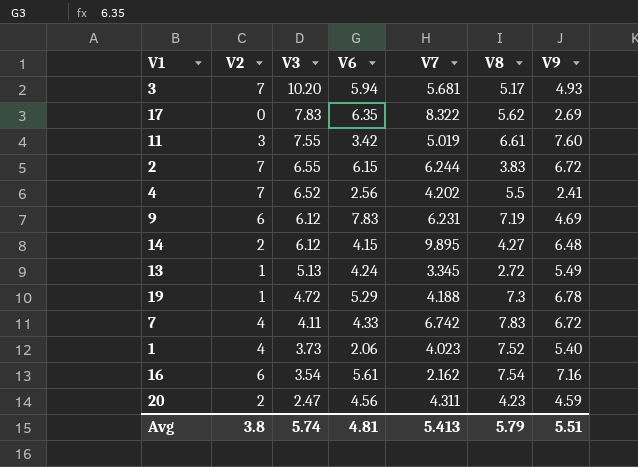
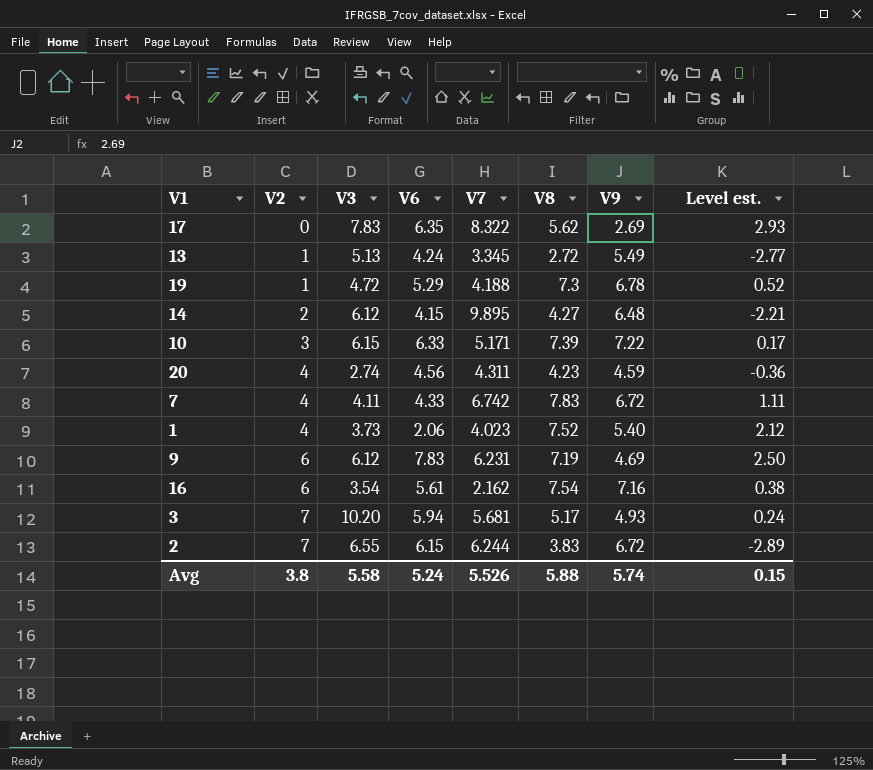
row order: V3 descending -> V2 ascending
column Level est. | formula: none -> [V8] - [V9]
row 11: 3 | 7.55 | 3.42 | 5.019 | 6.61 | 7.60 -> none
row 4: 7 | 6.52 | 2.56 | 4.202 | 5.5 | 2.41 -> none
row 10: none -> 3 | 6.15 | 6.33 | 5.171 | 7.39 | 7.22 | 0.17
20 | V2: 2 -> 4
20 | V3: 2.47 -> 2.74
Avg | V3: 5.74 -> 5.58
Avg | V6: 4.81 -> 5.24
Avg | V7: 5.413 -> 5.526
Avg | V8: 5.79 -> 5.88
Avg | V9: 5.51 -> 5.74

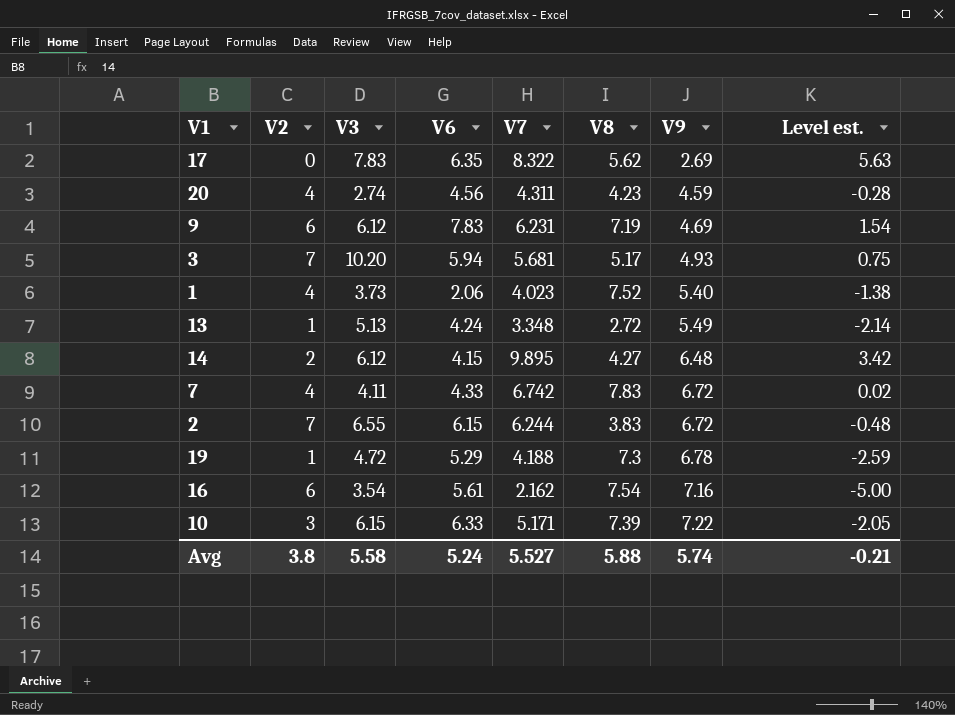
row order: V2 ascending -> V9 ascending
column Level est. | formula: [V8] - [V9] -> [V7] - [V9]
13 | V7: 3.345 -> 3.348
Avg | V7: 5.526 -> 5.527
Avg | Level est.: 0.15 -> -0.21

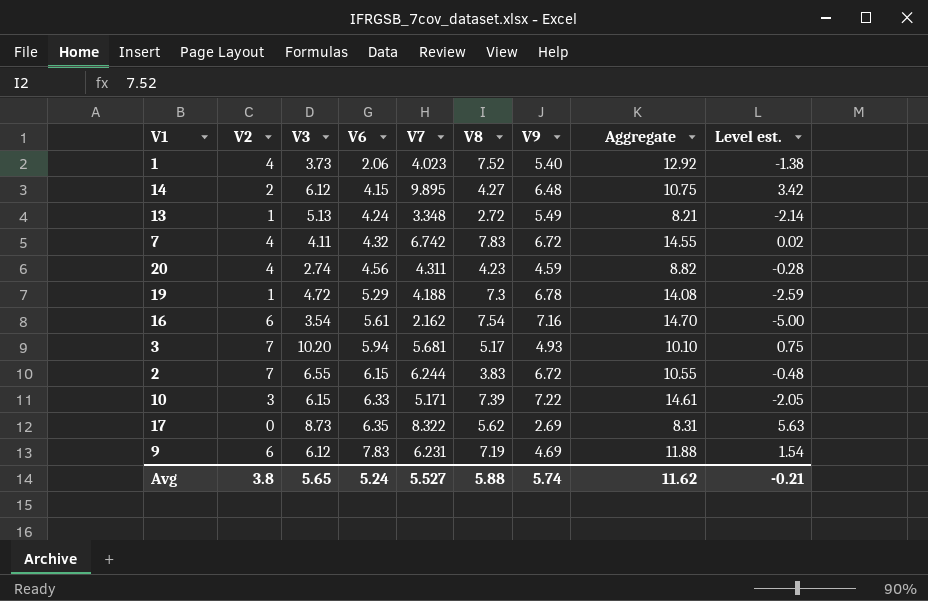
row order: V9 ascending -> V6 ascending
column Aggregate | formula: none -> [V8] + [V9]
7 | V6: 4.33 -> 4.32
17 | V3: 7.83 -> 8.73
Avg | V3: 5.58 -> 5.65

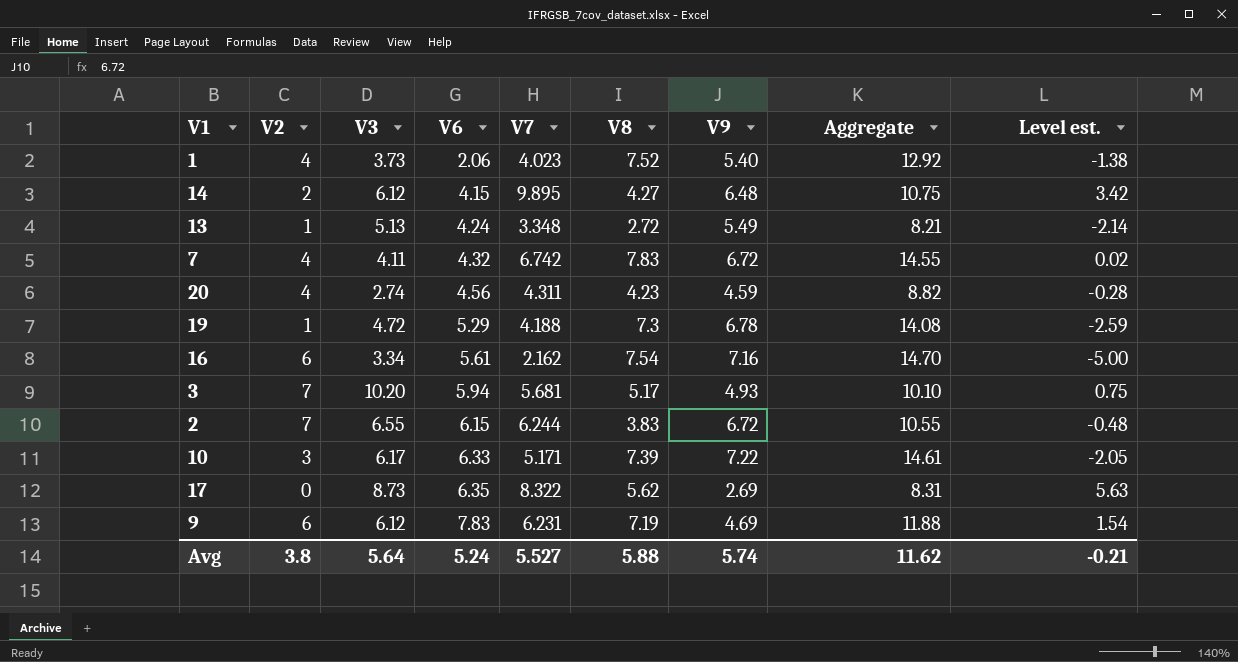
16 | V3: 3.54 -> 3.34
10 | V3: 6.15 -> 6.17
Avg | V3: 5.65 -> 5.64

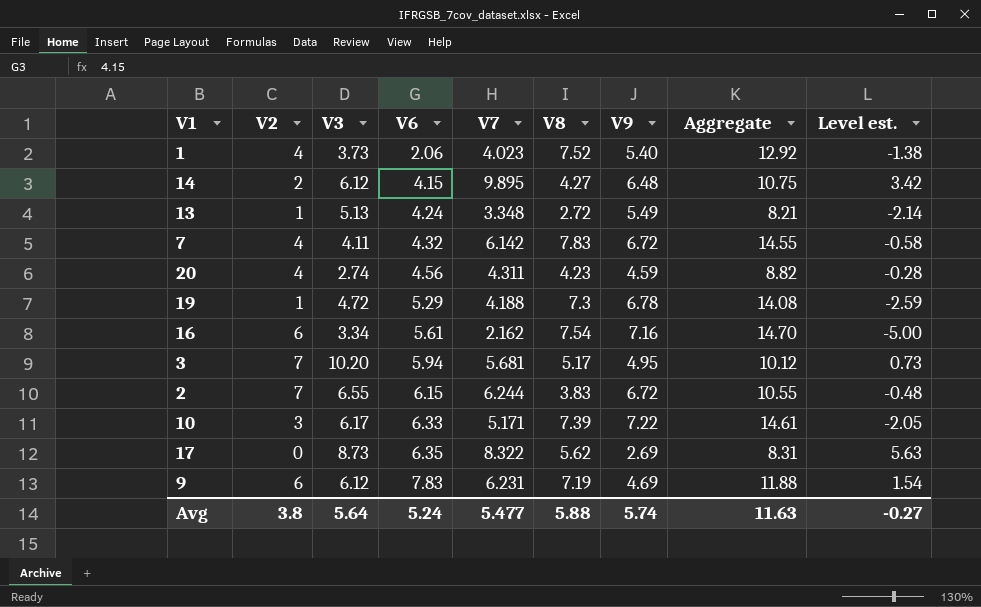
7 | V7: 6.742 -> 6.142
7 | Level est.: 0.02 -> -0.58
3 | V9: 4.93 -> 4.95
3 | Aggregate: 10.10 -> 10.12
3 | Level est.: 0.75 -> 0.73
Avg | V7: 5.527 -> 5.477
Avg | Aggregate: 11.62 -> 11.63
Avg | Level est.: -0.21 -> -0.27

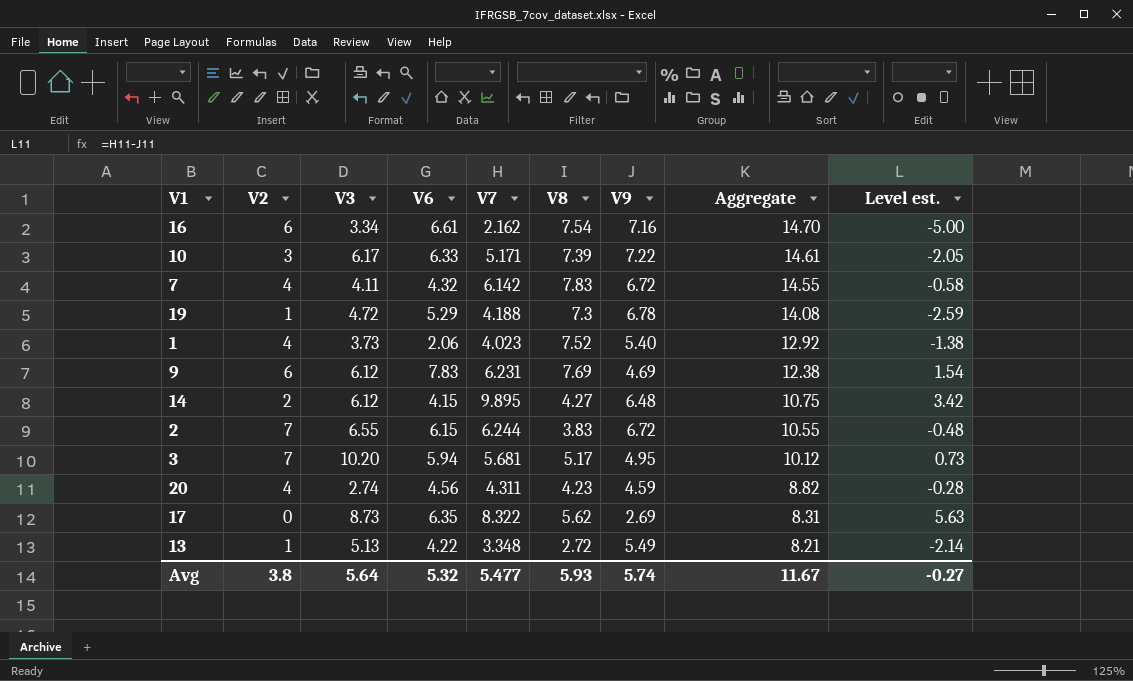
row order: V6 ascending -> Aggregate descending
16 | V6: 5.61 -> 6.61
9 | V8: 7.19 -> 7.69
9 | Aggregate: 11.88 -> 12.38
13 | V6: 4.24 -> 4.22
Avg | V6: 5.24 -> 5.32
Avg | V8: 5.88 -> 5.93
Avg | Aggregate: 11.63 -> 11.67

